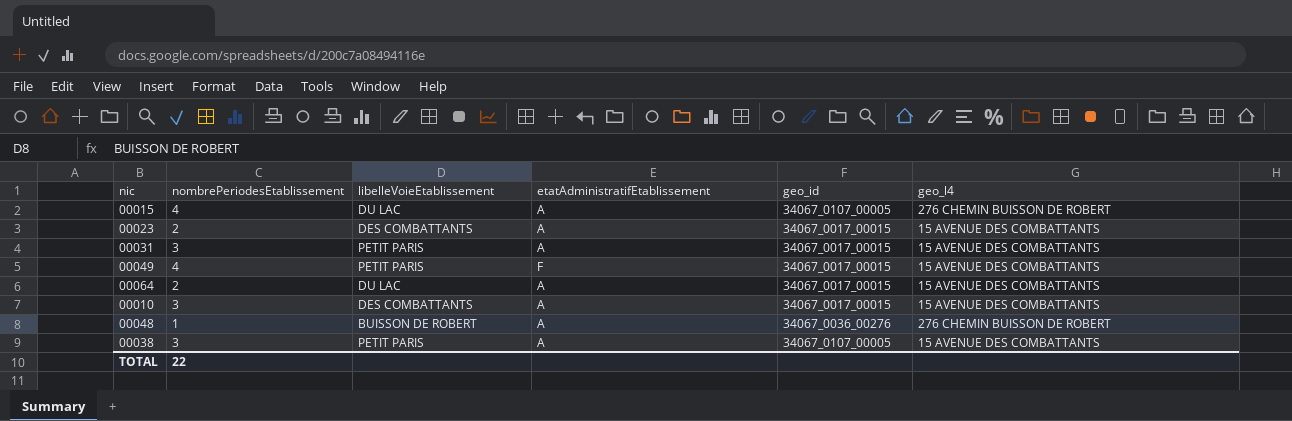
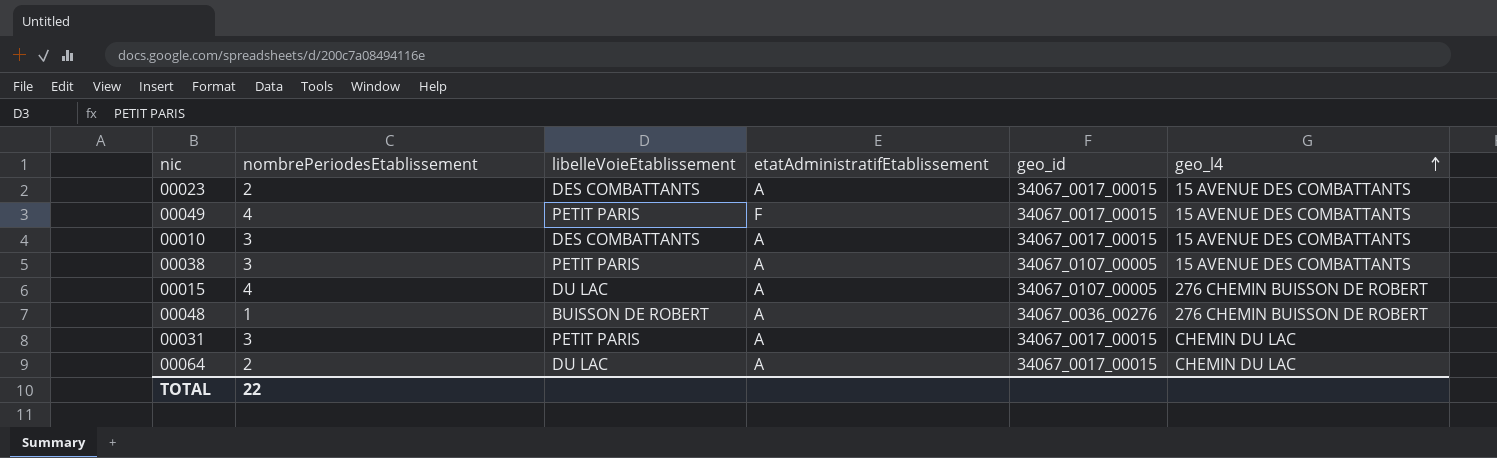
row order: none -> geo_l4 ascending
00031 | geo_l4: 15 AVENUE DES COMBATTANTS -> CHEMIN DU LAC
00064 | geo_l4: 15 AVENUE DES COMBATTANTS -> CHEMIN DU LAC

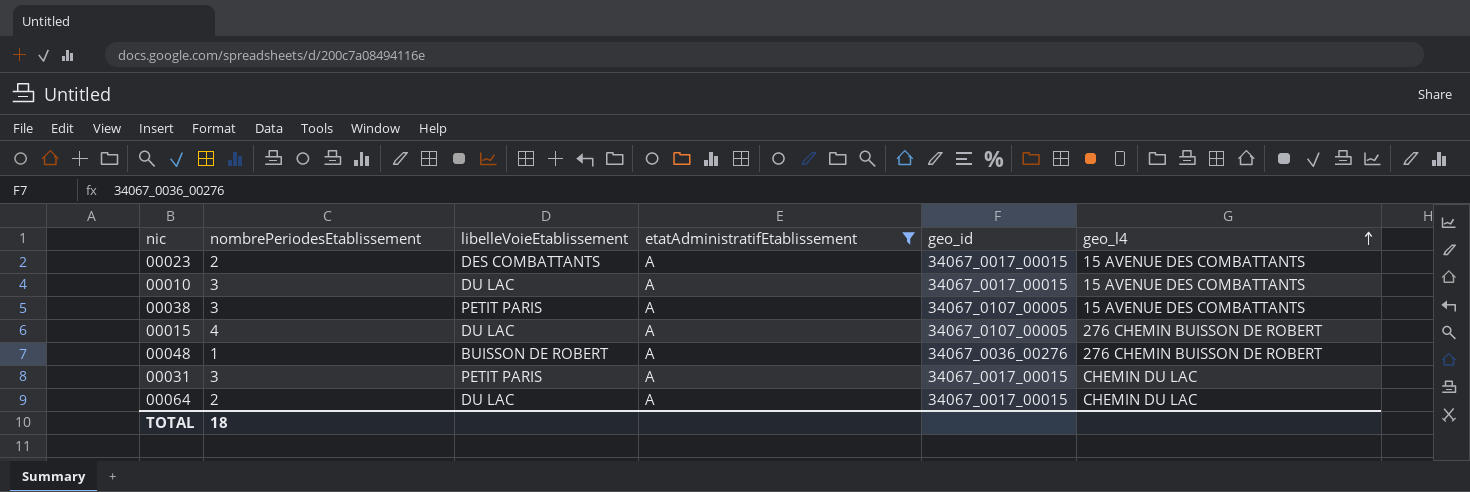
filter: none -> etatAdministratifEtablissement = A
00010 | libelleVoieEtablissement: DES COMBATTANTS -> DU LAC
TOTAL | nombrePeriodesEtablissement: 22 -> 18

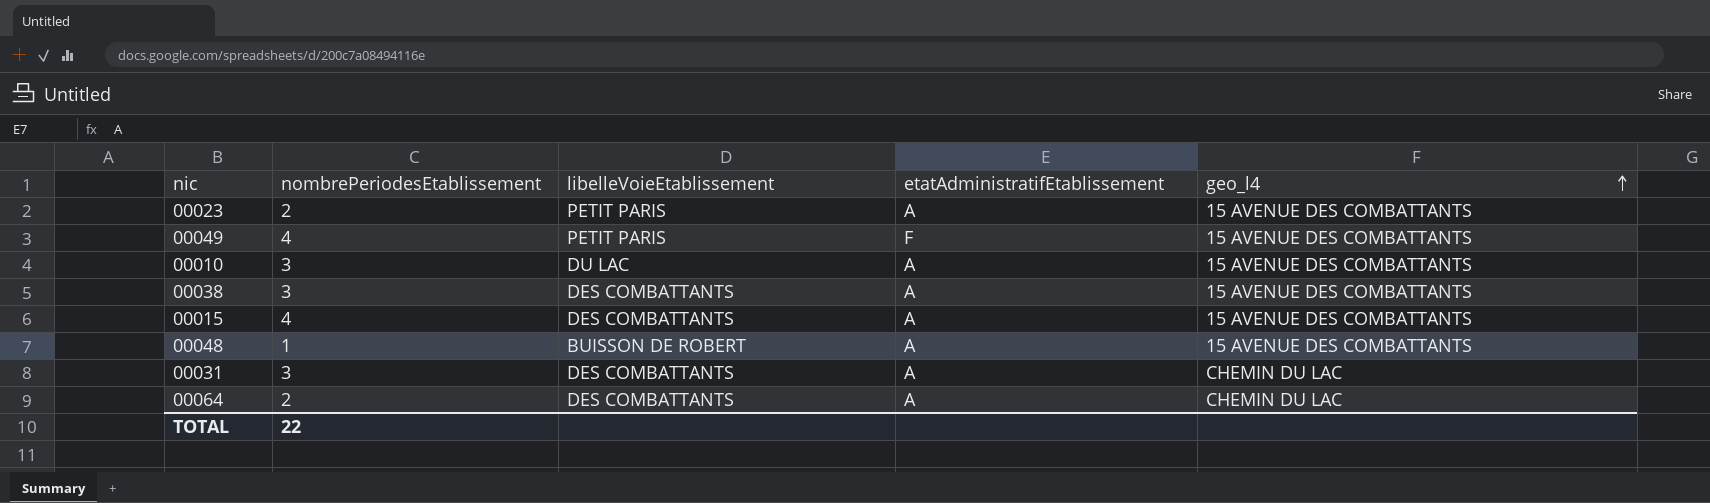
filter: etatAdministratifEtablissement = A -> none
column geo_id | position: 5 -> none
00023 | libelleVoieEtablissement: DES COMBATTANTS -> PETIT PARIS
00038 | libelleVoieEtablissement: PETIT PARIS -> DES COMBATTANTS
00015 | libelleVoieEtablissement: DU LAC -> DES COMBATTANTS
00015 | geo_l4: 276 CHEMIN BUISSON DE ROBERT -> 15 AVENUE DES COMBATTANTS
00048 | geo_l4: 276 CHEMIN BUISSON DE ROBERT -> 15 AVENUE DES COMBATTANTS
00031 | libelleVoieEtablissement: PETIT PARIS -> DES COMBATTANTS
00064 | libelleVoieEtablissement: DU LAC -> DES COMBATTANTS
TOTAL | nombrePeriodesEtablissement: 18 -> 22

